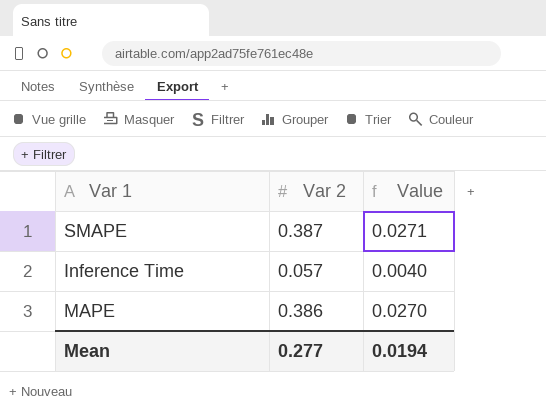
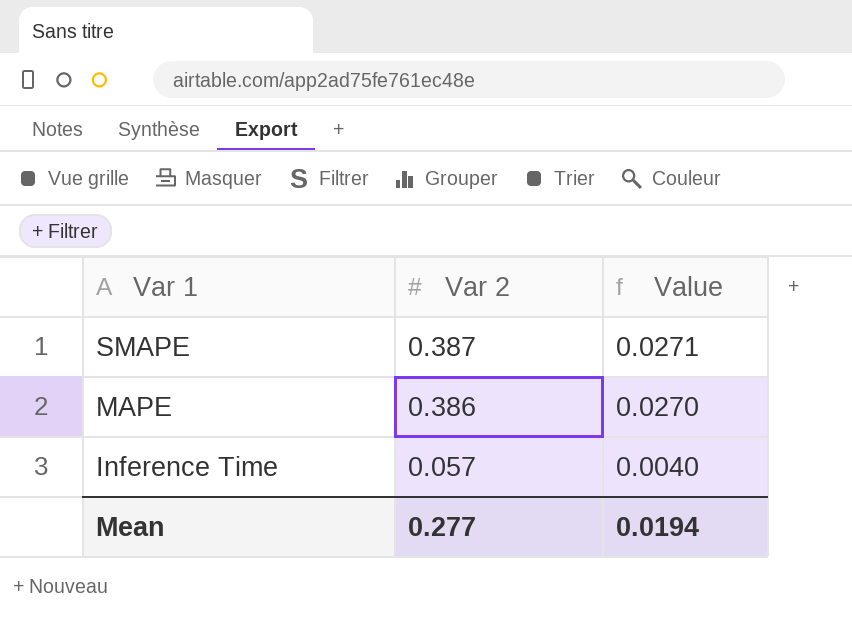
row order: none -> Var 1 descending

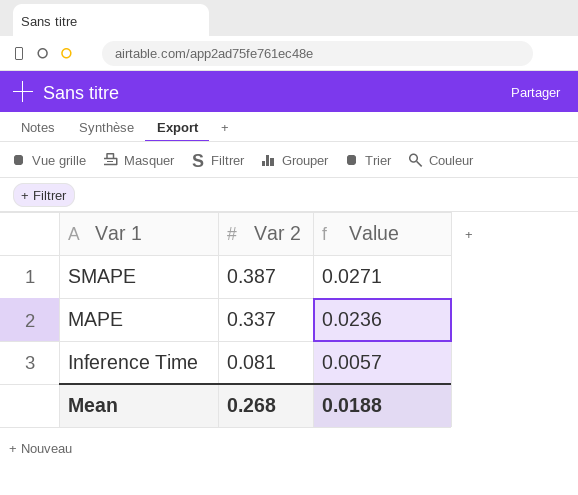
MAPE | Var 2: 0.386 -> 0.337
MAPE | Value: 0.0270 -> 0.0236
Inference Time | Var 2: 0.057 -> 0.081
Inference Time | Value: 0.0040 -> 0.0057
Mean | Var 2: 0.277 -> 0.268
Mean | Value: 0.0194 -> 0.0188

